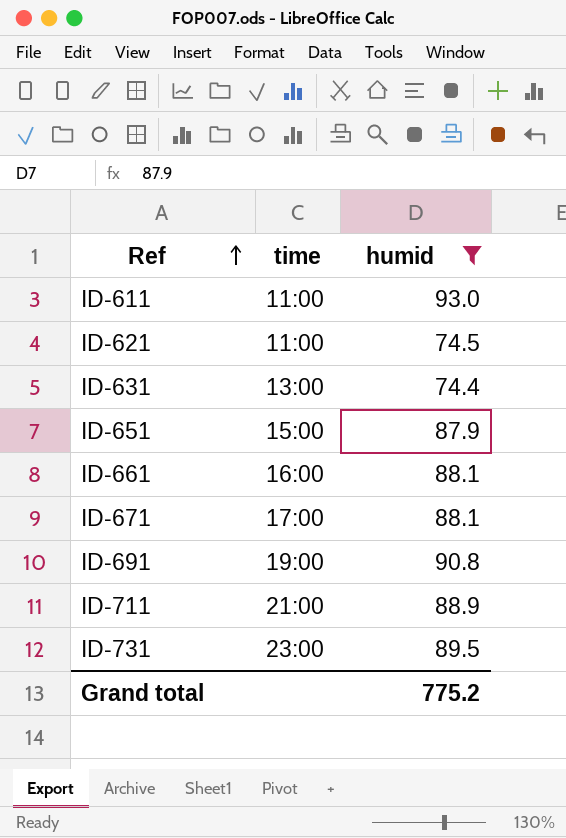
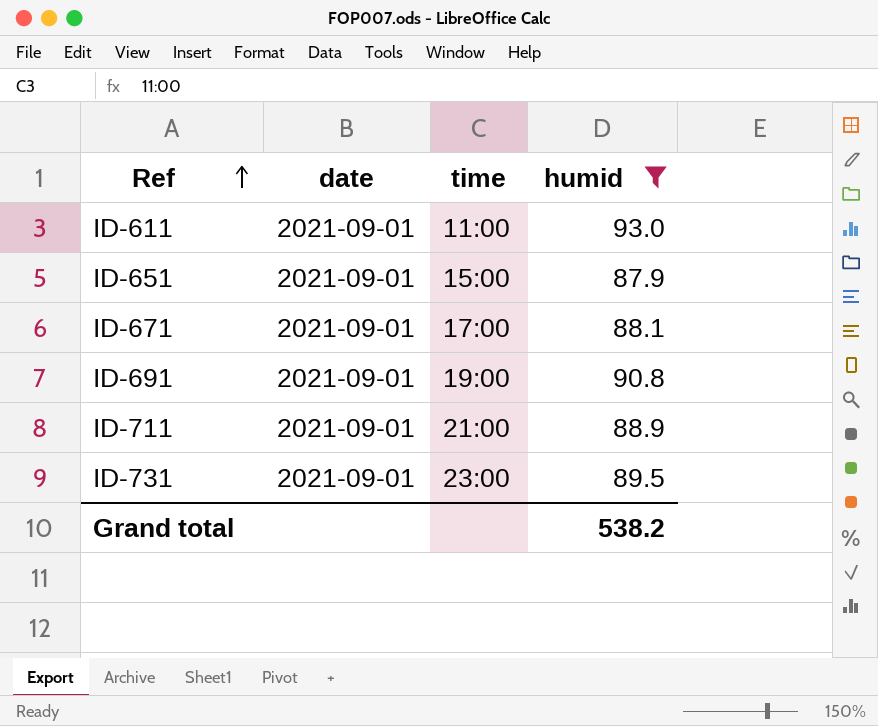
column date | position: none -> 2
row ID-621: 11:00 | 74.5 -> none
row ID-631: 13:00 | 74.4 -> none
row ID-661: 16:00 | 88.1 -> none
Grand total | humid: 775.2 -> 538.2

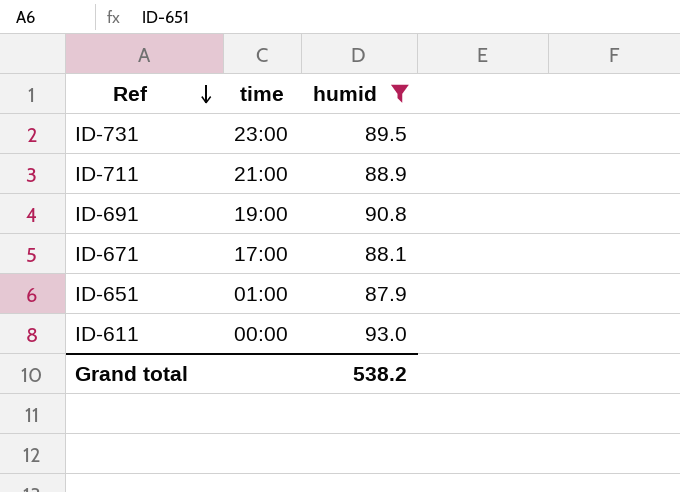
row order: Ref ascending -> Ref descending
column date | position: 2 -> none
ID-651 | time: 15:00 -> 01:00
ID-611 | time: 11:00 -> 00:00

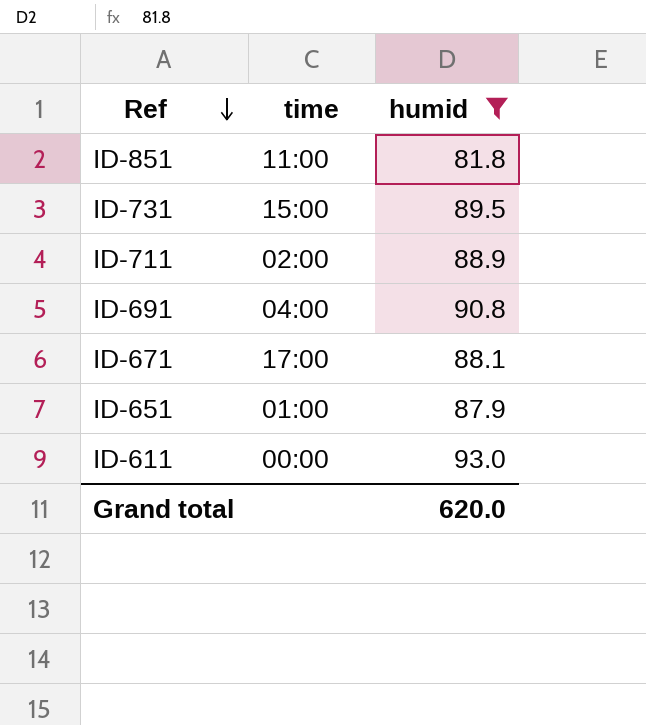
row ID-851: none -> 11:00 | 81.8
ID-731 | time: 23:00 -> 15:00
ID-711 | time: 21:00 -> 02:00
ID-691 | time: 19:00 -> 04:00
Grand total | humid: 538.2 -> 620.0

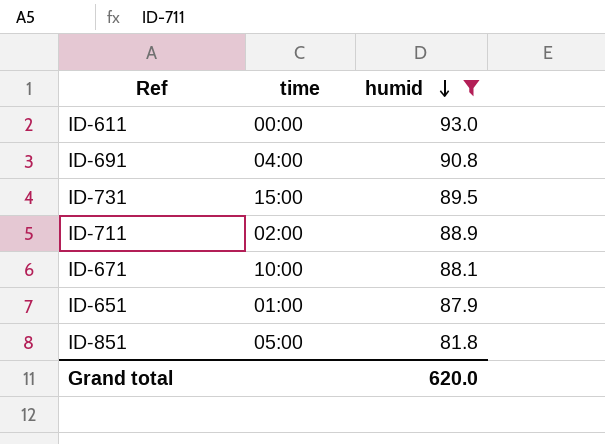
row order: Ref descending -> humid descending
ID-671 | time: 17:00 -> 10:00
ID-851 | time: 11:00 -> 05:00

